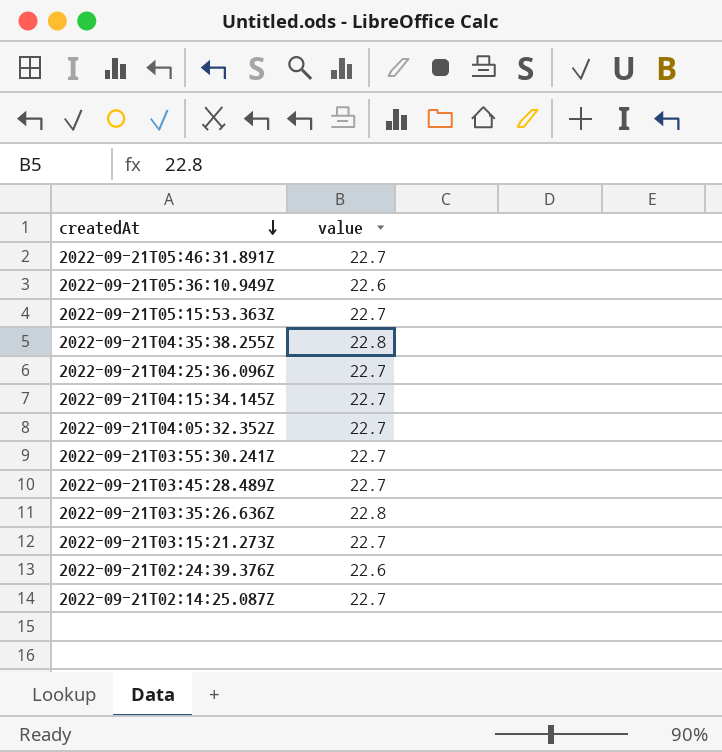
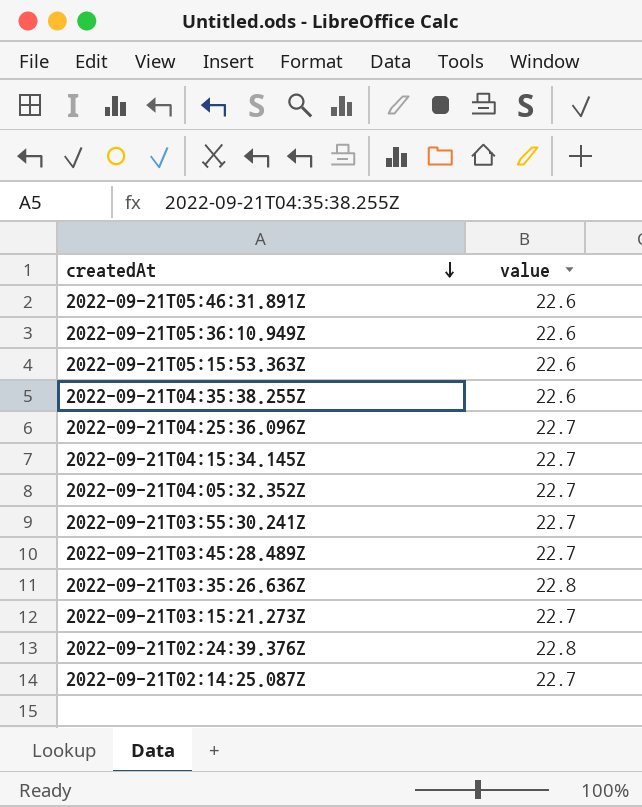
2022-09-21T05:46:31.891Z | value: 22.7 -> 22.6
2022-09-21T05:15:53.363Z | value: 22.7 -> 22.6
2022-09-21T04:35:38.255Z | value: 22.8 -> 22.6
2022-09-21T02:24:39.376Z | value: 22.6 -> 22.8

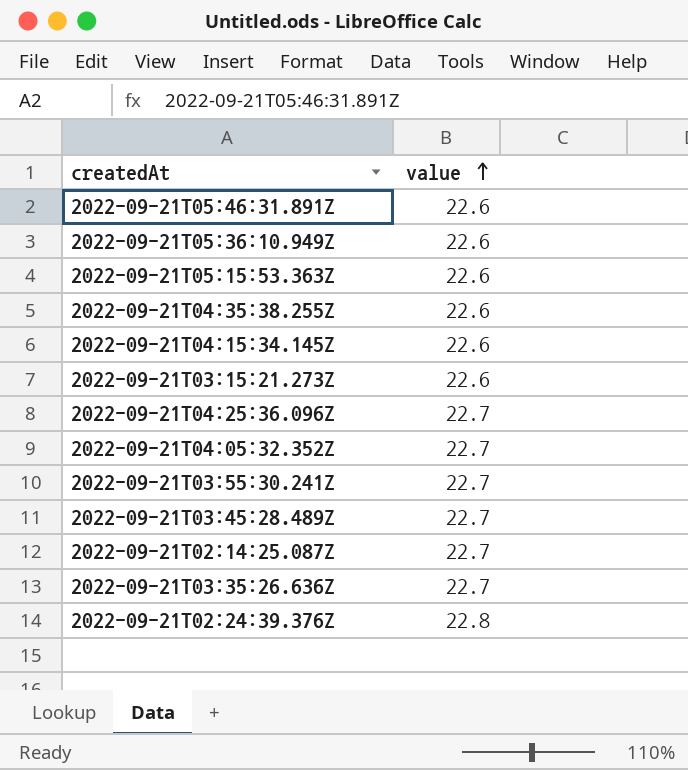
row order: createdAt descending -> value ascending
2022-09-21T04:15:34.145Z | value: 22.7 -> 22.6
2022-09-21T03:15:21.273Z | value: 22.7 -> 22.6
2022-09-21T03:35:26.636Z | value: 22.8 -> 22.7

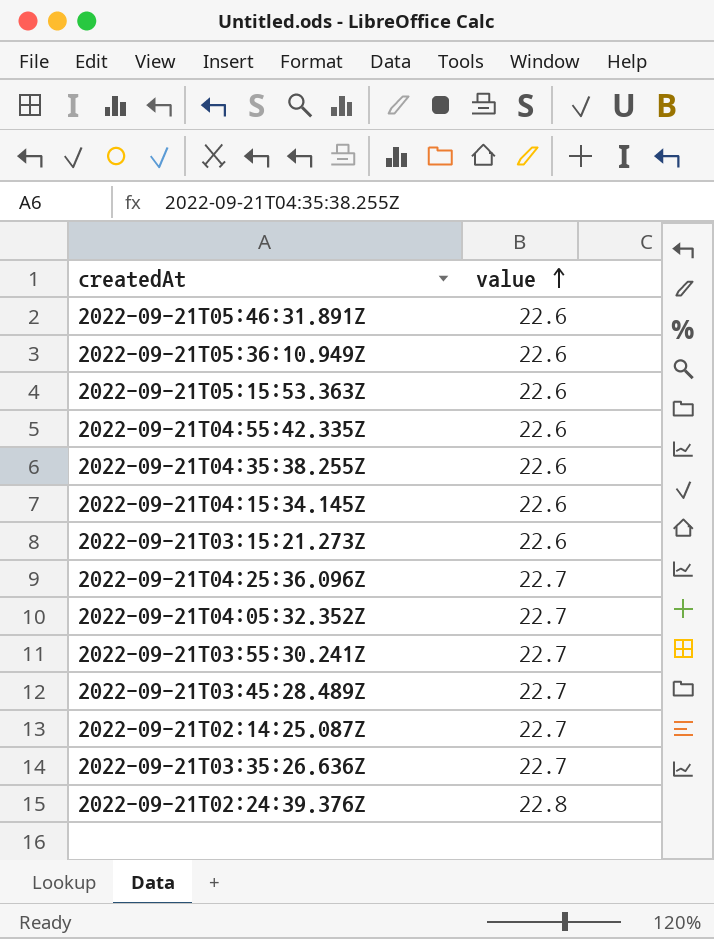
row 2022-09-21T04:55:42.335Z: none -> 22.6

